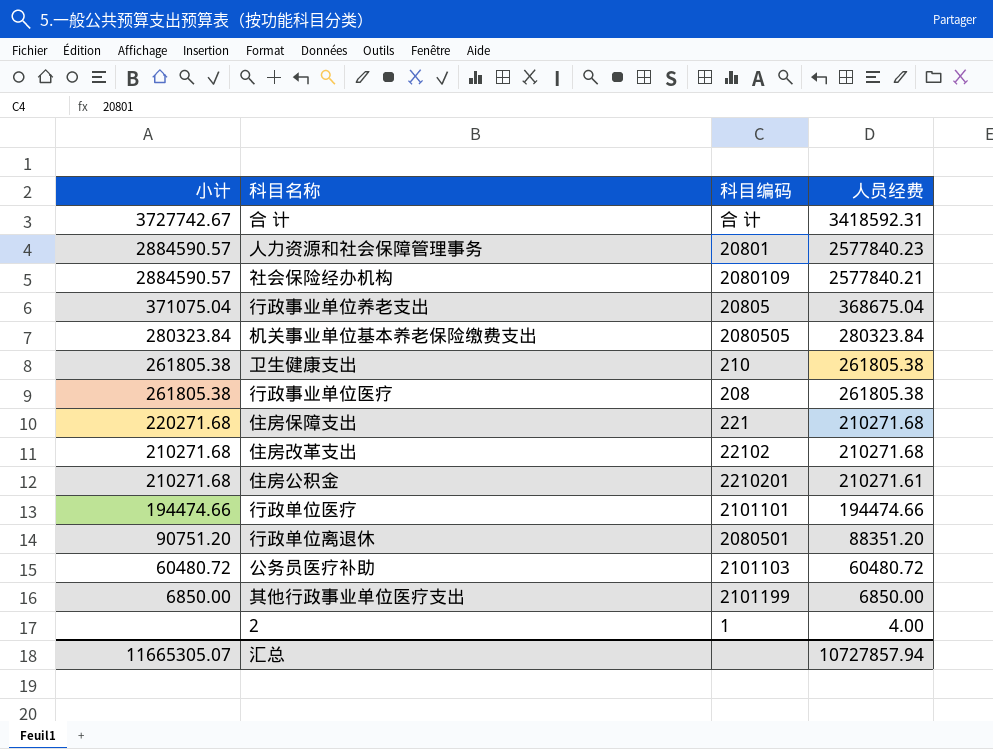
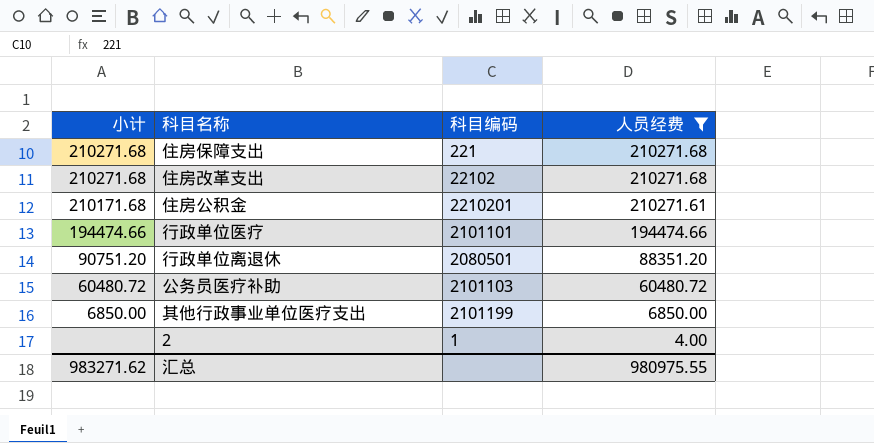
filter: none -> 人员经费 <= 210271.68
住房保障支出 | 小计: 220271.68 -> 210271.68
住房公积金 | 小计: 210271.68 -> 210171.68
汇总 | 小计: 11665305.07 -> 983271.62
汇总 | 人员经费: 10727857.94 -> 980975.55

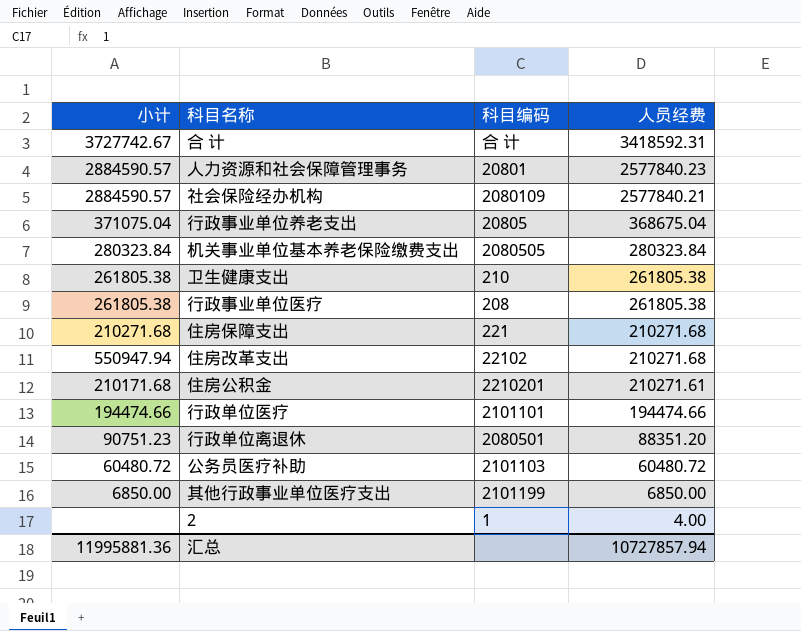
filter: 人员经费 <= 210271.68 -> none
住房改革支出 | 小计: 210271.68 -> 550947.94
行政单位离退休 | 小计: 90751.20 -> 90751.23
汇总 | 小计: 983271.62 -> 11995881.36
汇总 | 人员经费: 980975.55 -> 10727857.94

